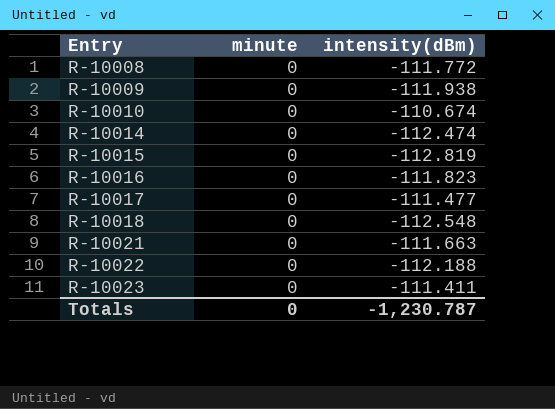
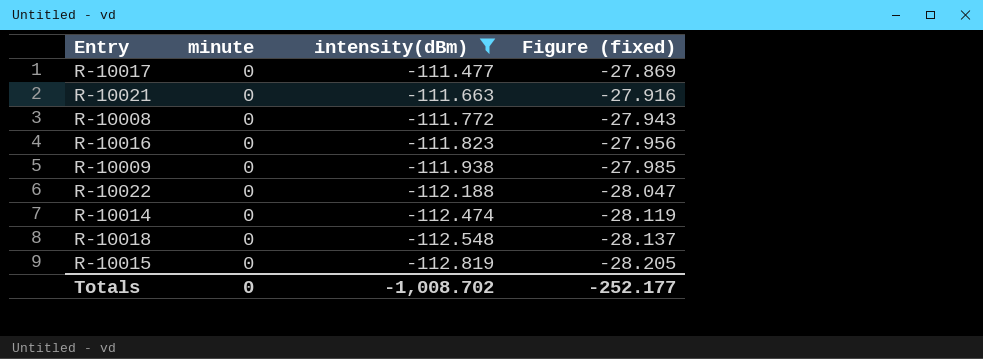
filter: none -> intensity(dBm) <= -111.477
row order: Entry ascending -> intensity(dBm) descending
column Figure (fixed) | formula: none -> [intensity(dBm)] * 0.25
Totals | intensity(dBm): -1,230.787 -> -1,008.702

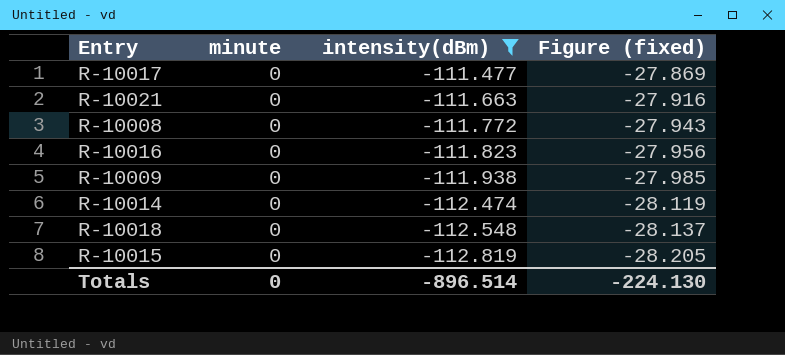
row R-10022: 0 | -112.188 | -28.047 -> none
Totals | intensity(dBm): -1,008.702 -> -896.514
Totals | Figure (fixed): -252.177 -> -224.130

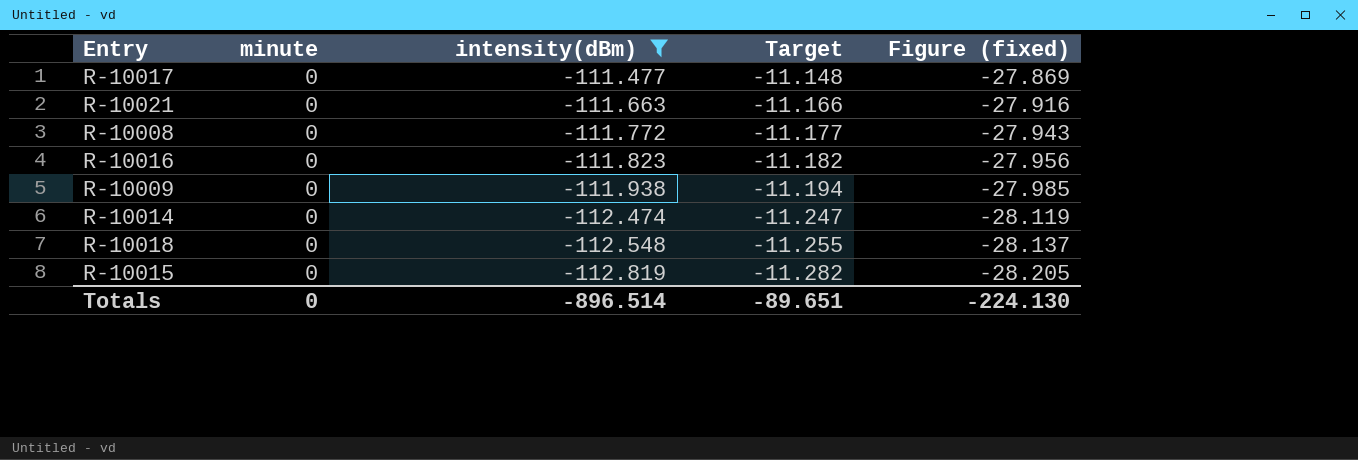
column Target | formula: none -> [intensity(dBm)] * 0.1

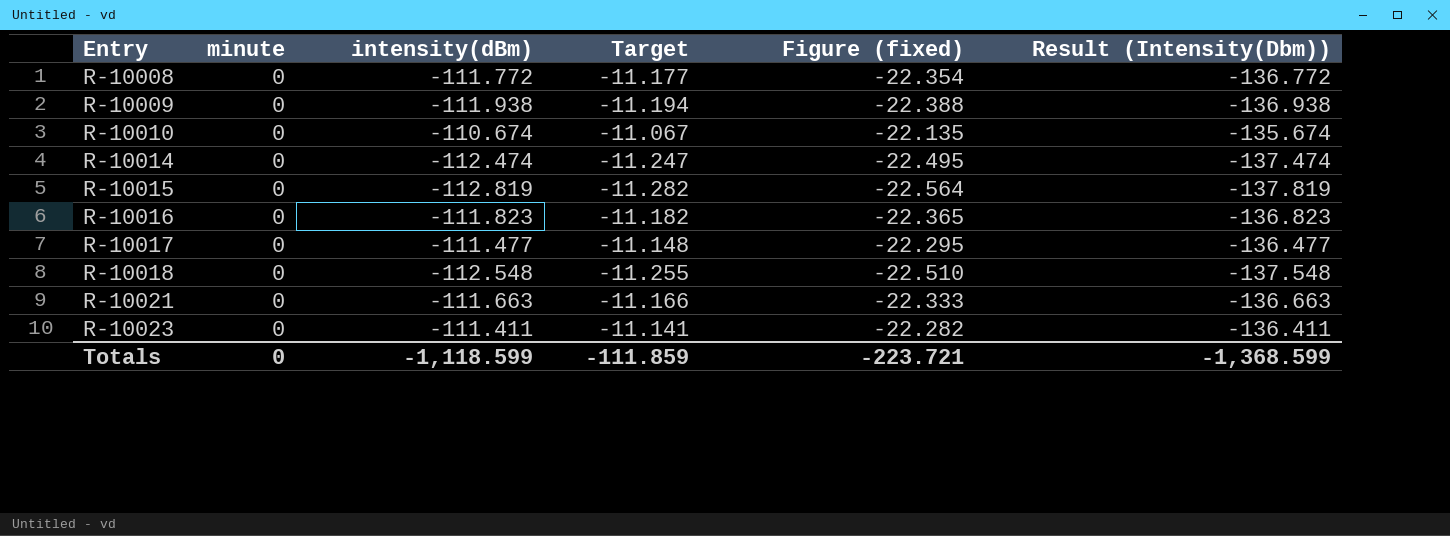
filter: intensity(dBm) <= -111.477 -> none
row order: intensity(dBm) descending -> Entry ascending
column Figure (fixed) | formula: [intensity(dBm)] * 0.25 -> [intensity(dBm)] * 0.2
column Result (Intensity(Dbm)) | formula: none -> [intensity(dBm)] - 25
Totals | intensity(dBm): -896.514 -> -1,118.599
Totals | Target: -89.651 -> -111.859
Totals | Figure (fixed): -224.130 -> -223.721

